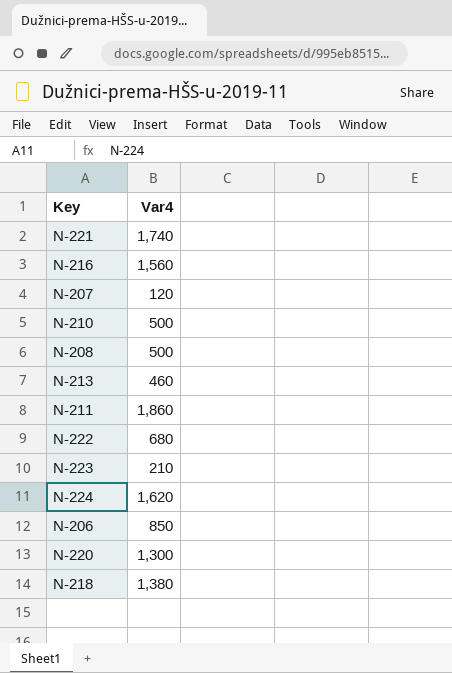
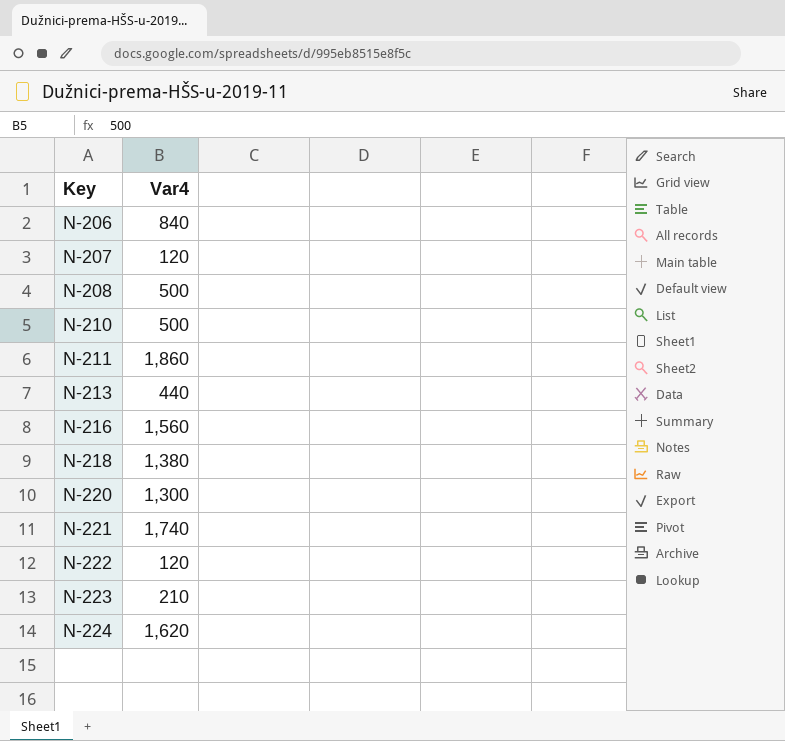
row order: none -> Key ascending
N-206 | Var4: 850 -> 840
N-213 | Var4: 460 -> 440
N-222 | Var4: 680 -> 120

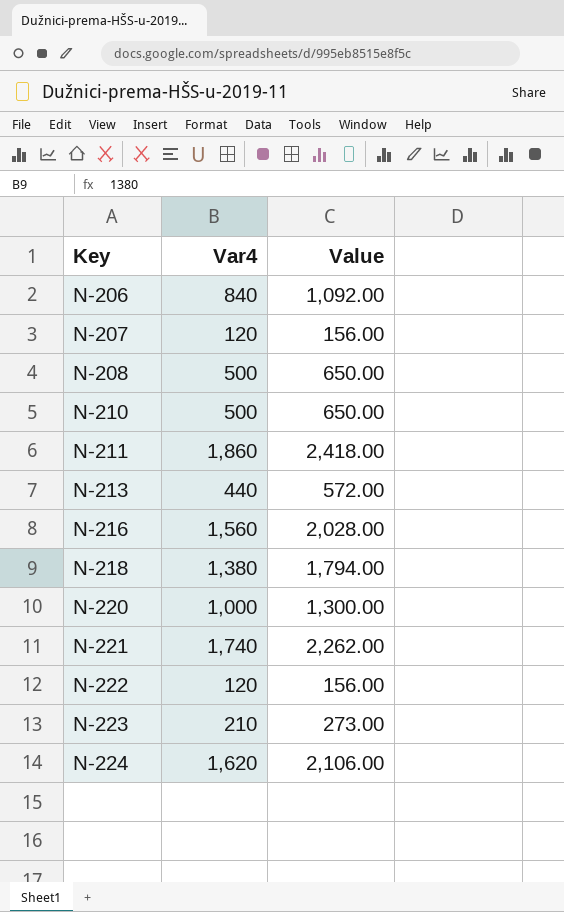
column Value | formula: none -> [Var4] * 1.3
N-220 | Var4: 1,300 -> 1,000

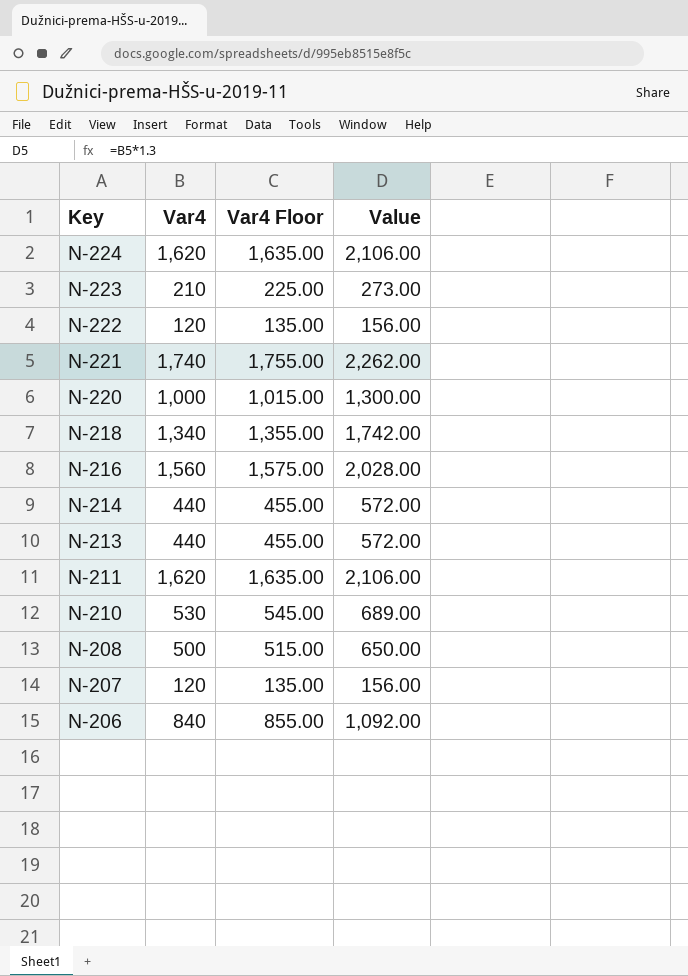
row order: Key ascending -> Key descending
column Var4 Floor | formula: none -> [Var4] + 15
N-218 | Var4: 1,380 -> 1,340
N-218 | Value: 1,794.00 -> 1,742.00
row N-214: none -> 440 | 455.00 | 572.00
N-211 | Var4: 1,860 -> 1,620
N-211 | Value: 2,418.00 -> 2,106.00
N-210 | Var4: 500 -> 530
N-210 | Value: 650.00 -> 689.00

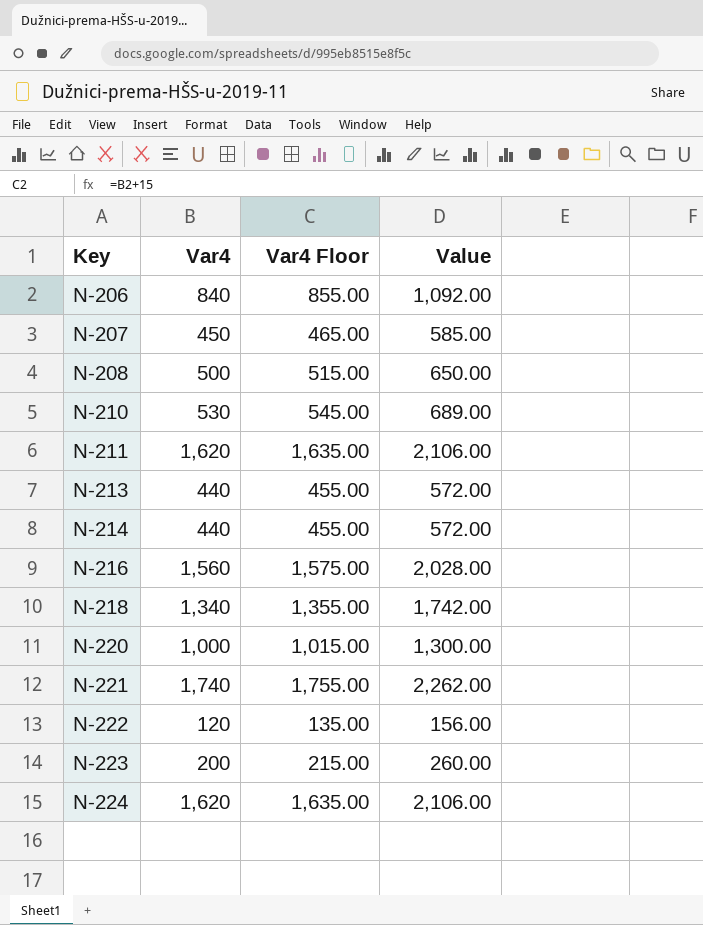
row order: Key descending -> Key ascending
N-207 | Var4: 120 -> 450
N-207 | Var4 Floor: 135.00 -> 465.00
N-207 | Value: 156.00 -> 585.00
N-223 | Var4: 210 -> 200
N-223 | Var4 Floor: 225.00 -> 215.00
N-223 | Value: 273.00 -> 260.00

